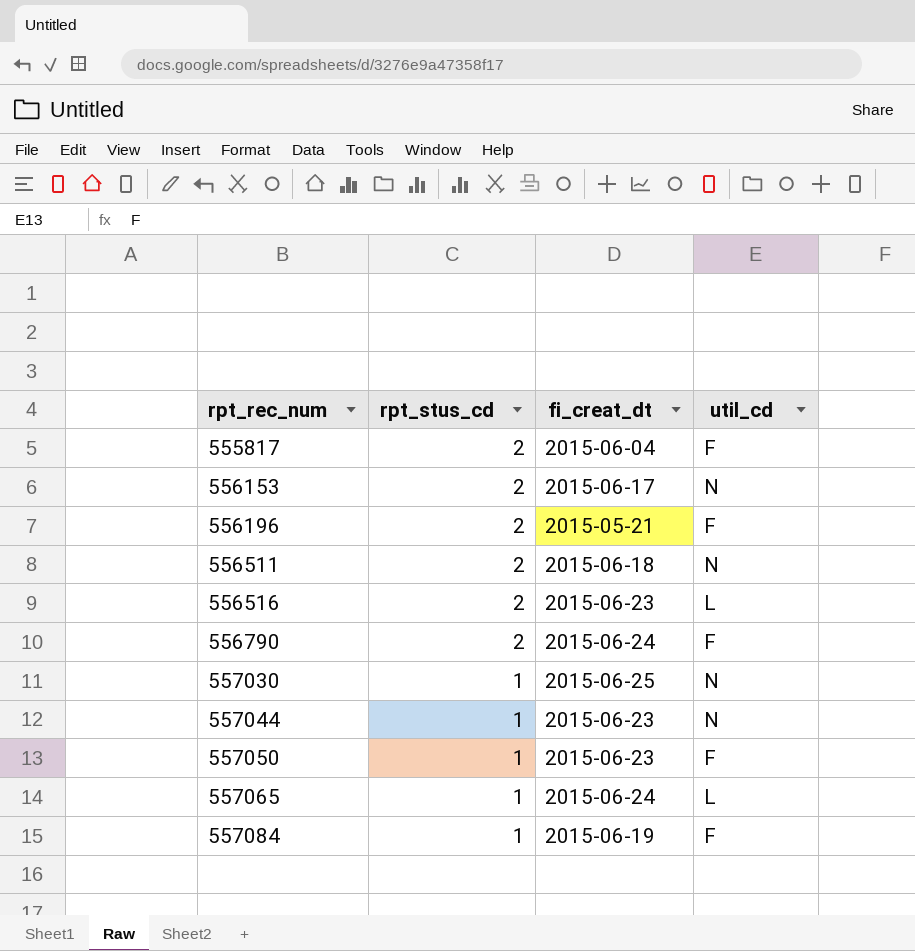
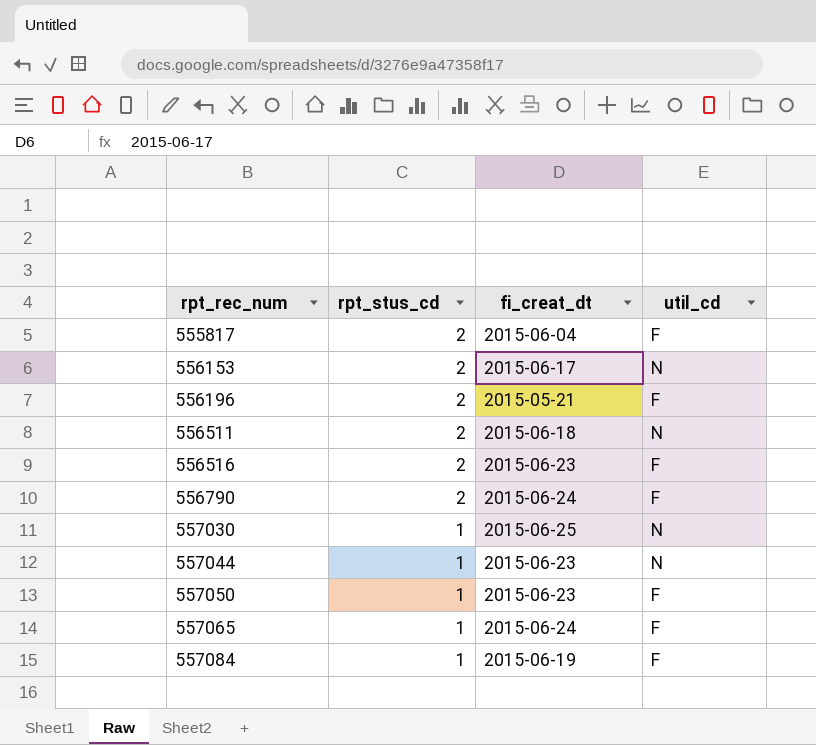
556516 | util_cd: L -> F
557065 | util_cd: L -> F

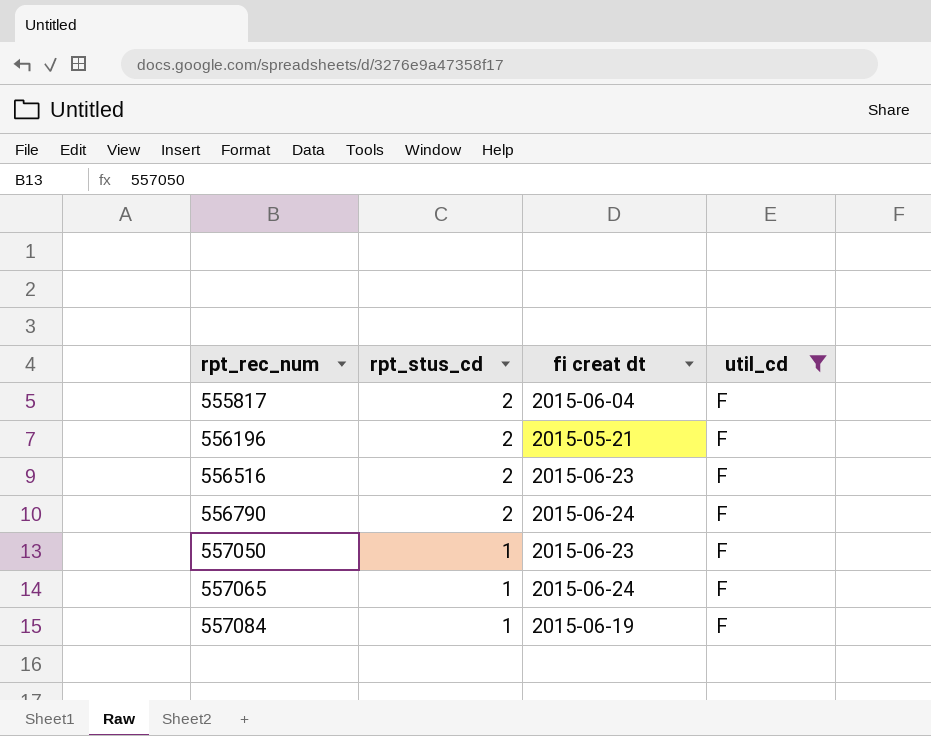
filter: none -> util_cd = F
column name: fi_creat_dt -> fi creat dt

